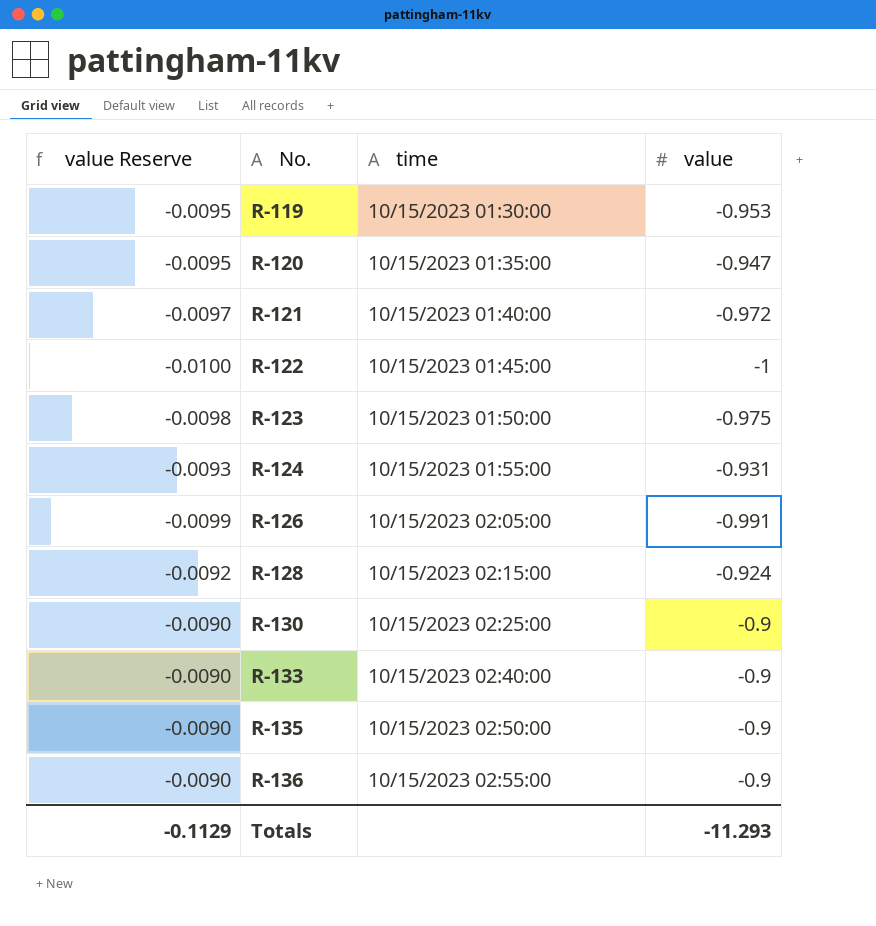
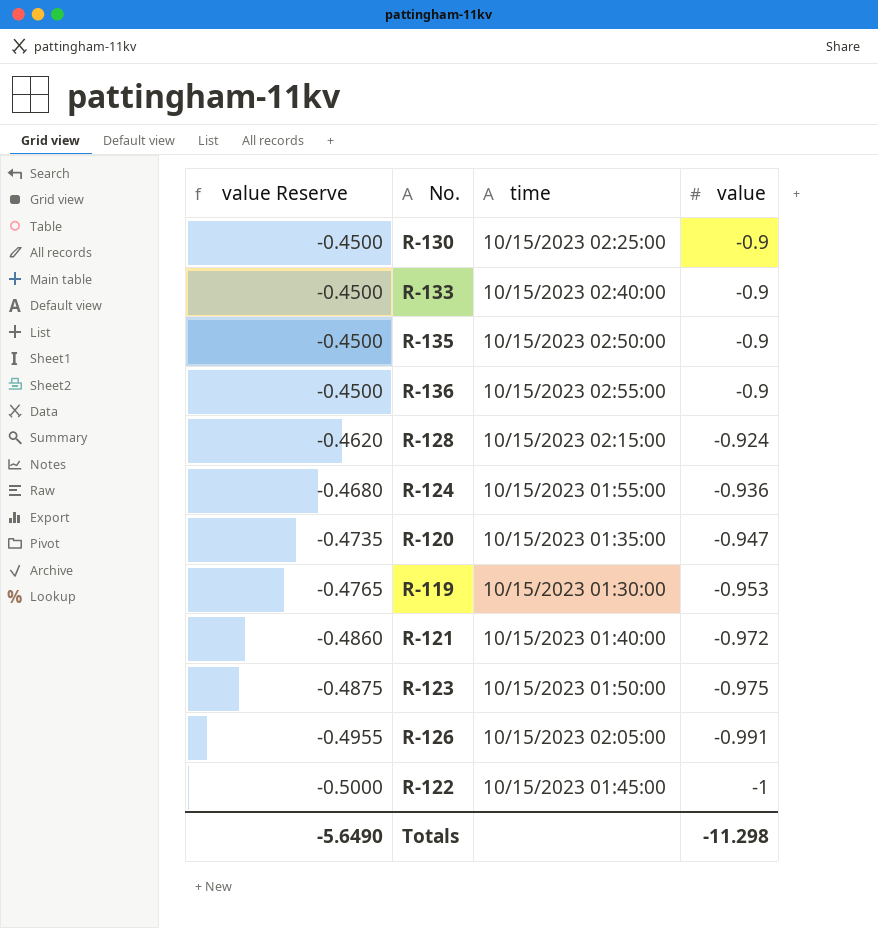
row order: No. ascending -> value Reserve descending
column value Reserve | formula: [value] * 0.01 -> [value] * 0.5
R-124 | value: -0.931 -> -0.936
Totals | value Reserve: -0.1129 -> -5.6490
Totals | value: -11.293 -> -11.298

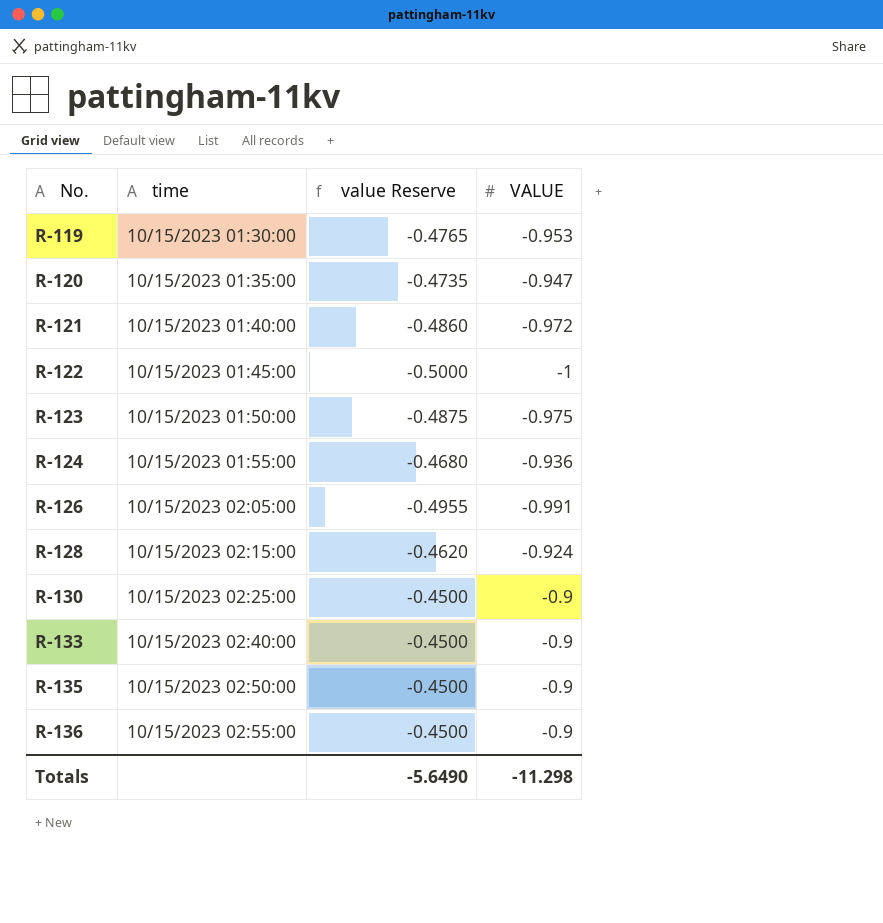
row order: value Reserve descending -> No. ascending
column value Reserve | position: 1 -> 3
column name: value -> VALUE

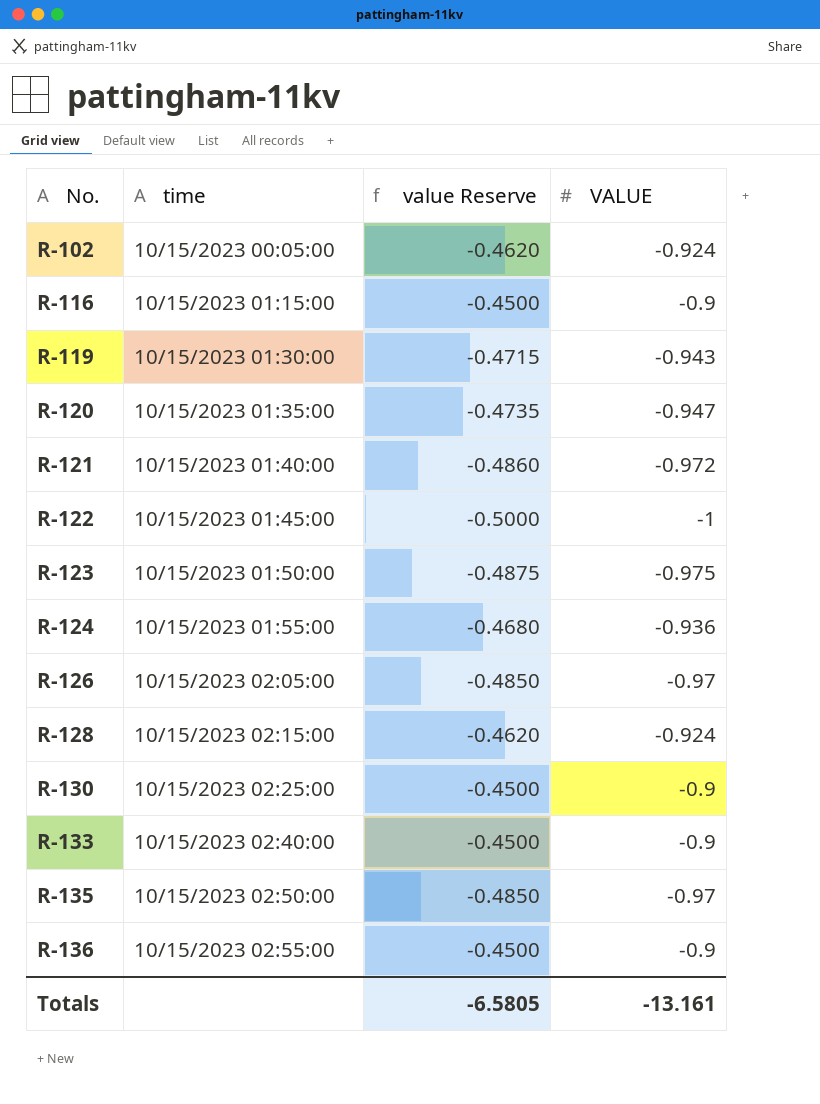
row R-102: none -> 10/15/2023 00:05:00 | -0.4620 | -0.924
row R-116: none -> 10/15/2023 01:15:00 | -0.4500 | -0.9
R-119 | value Reserve: -0.4765 -> -0.4715
R-119 | VALUE: -0.953 -> -0.943
R-126 | value Reserve: -0.4955 -> -0.4850
R-126 | VALUE: -0.991 -> -0.97
R-135 | value Reserve: -0.4500 -> -0.4850
R-135 | VALUE: -0.9 -> -0.97
Totals | value Reserve: -5.6490 -> -6.5805
Totals | VALUE: -11.298 -> -13.161

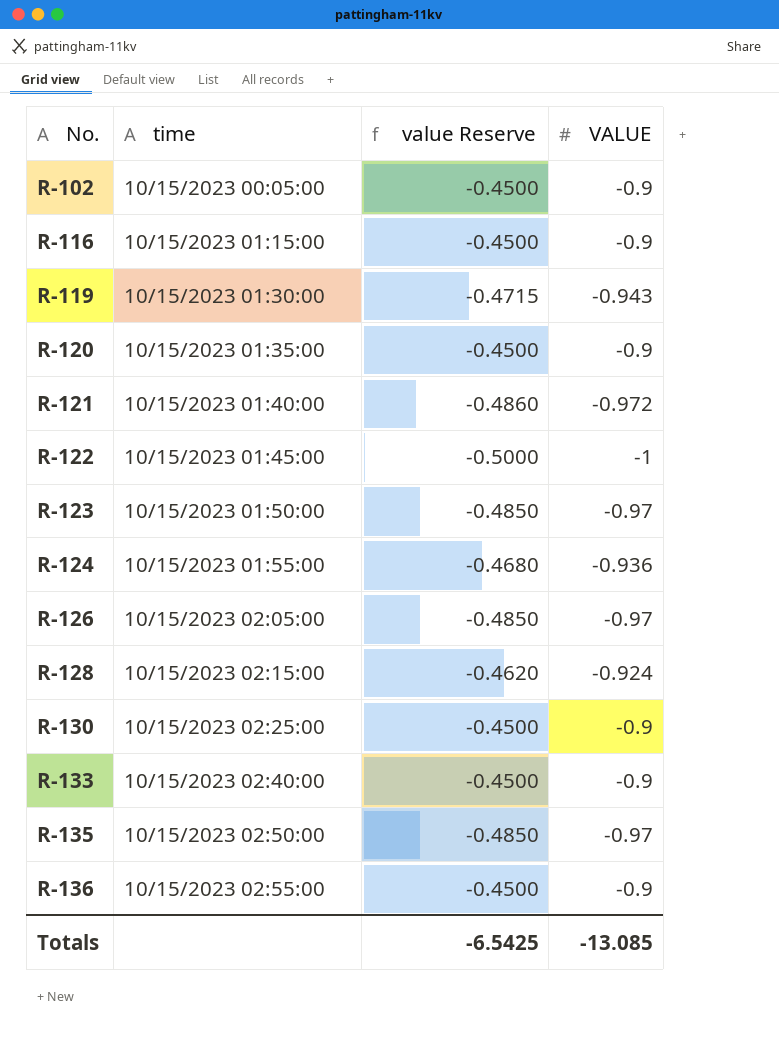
R-102 | value Reserve: -0.4620 -> -0.4500
R-102 | VALUE: -0.924 -> -0.9
R-120 | value Reserve: -0.4735 -> -0.4500
R-120 | VALUE: -0.947 -> -0.9
R-123 | value Reserve: -0.4875 -> -0.4850
R-123 | VALUE: -0.975 -> -0.97
Totals | value Reserve: -6.5805 -> -6.5425
Totals | VALUE: -13.161 -> -13.085

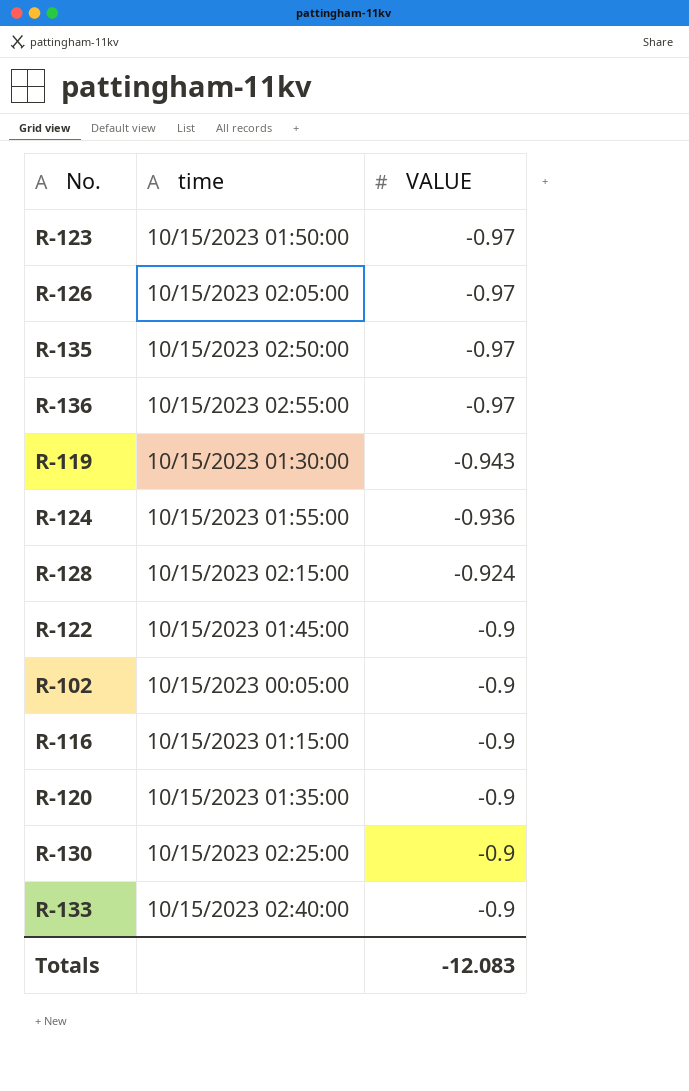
row order: No. ascending -> VALUE ascending
column value Reserve | formula: [VALUE] * 0.5 -> none
row R-121: 10/15/2023 01:40:00 | -0.4860 | -0.972 -> none
R-136 | VALUE: -0.9 -> -0.97
R-122 | VALUE: -1 -> -0.9
Totals | VALUE: -13.085 -> -12.083

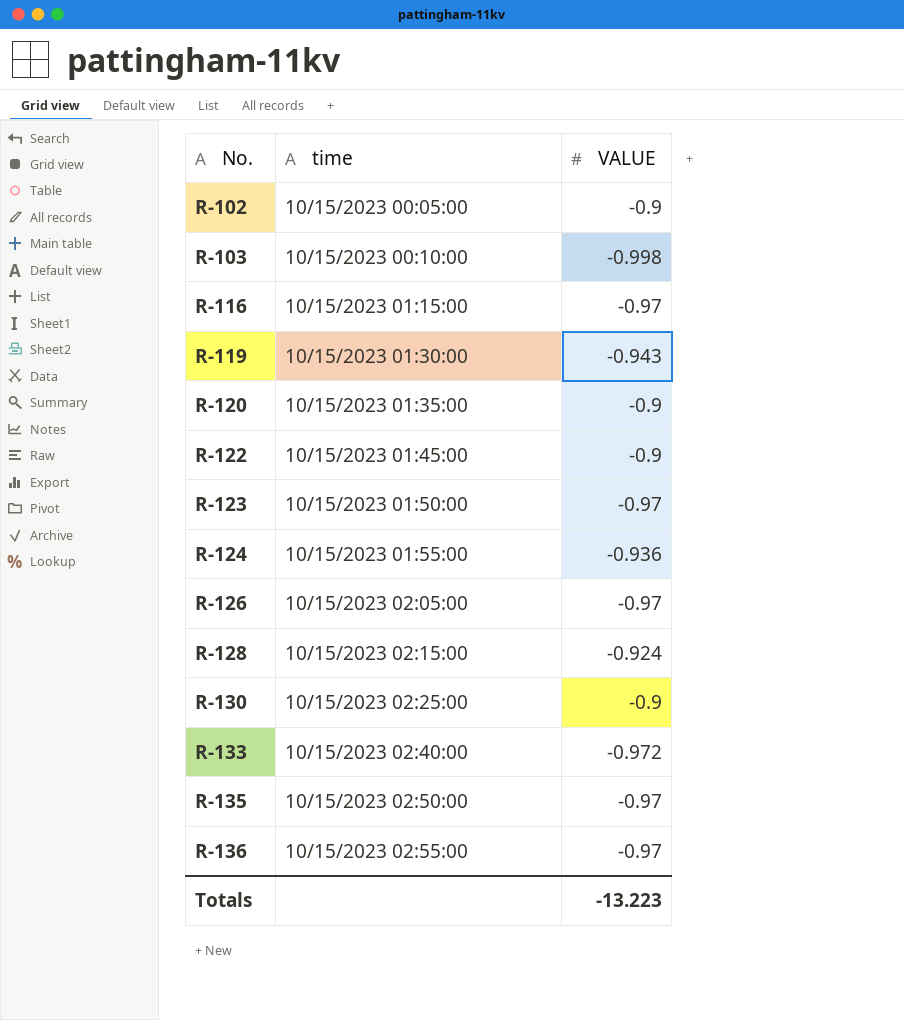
row order: VALUE ascending -> No. ascending
row R-103: none -> 10/15/2023 00:10:00 | -0.998
R-116 | VALUE: -0.9 -> -0.97
R-133 | VALUE: -0.9 -> -0.972
Totals | VALUE: -12.083 -> -13.223

